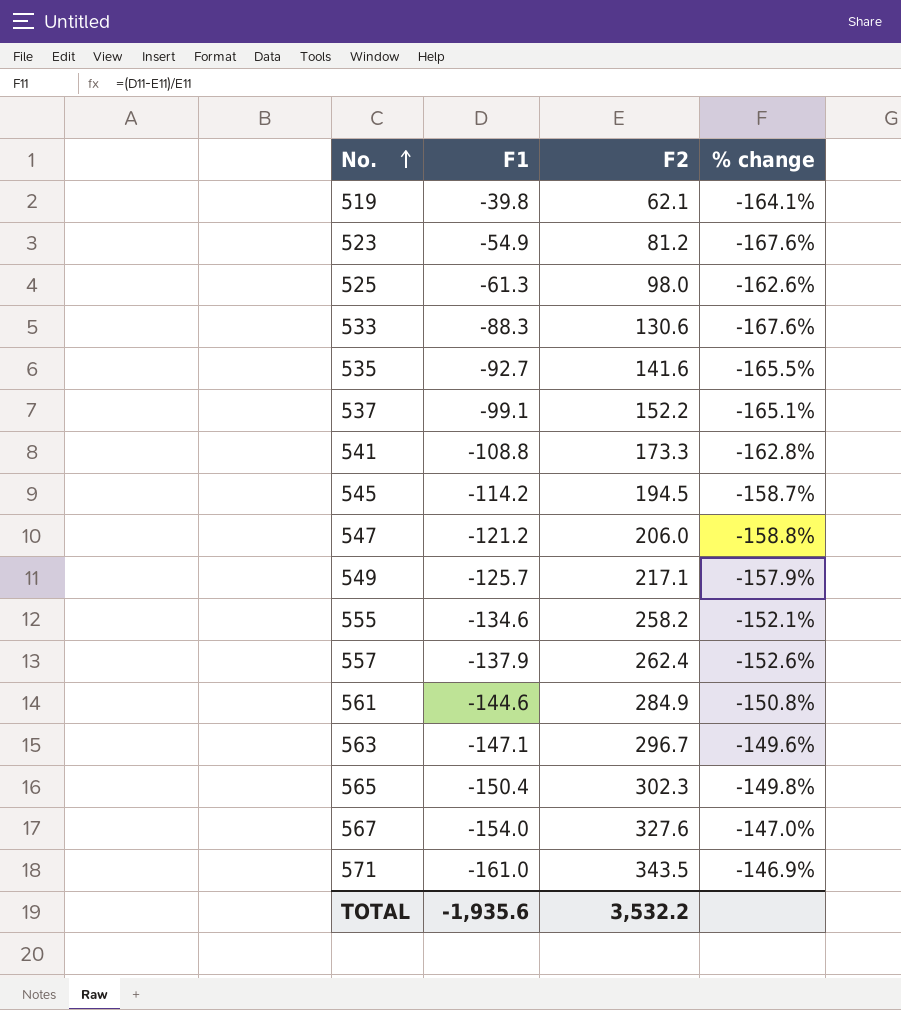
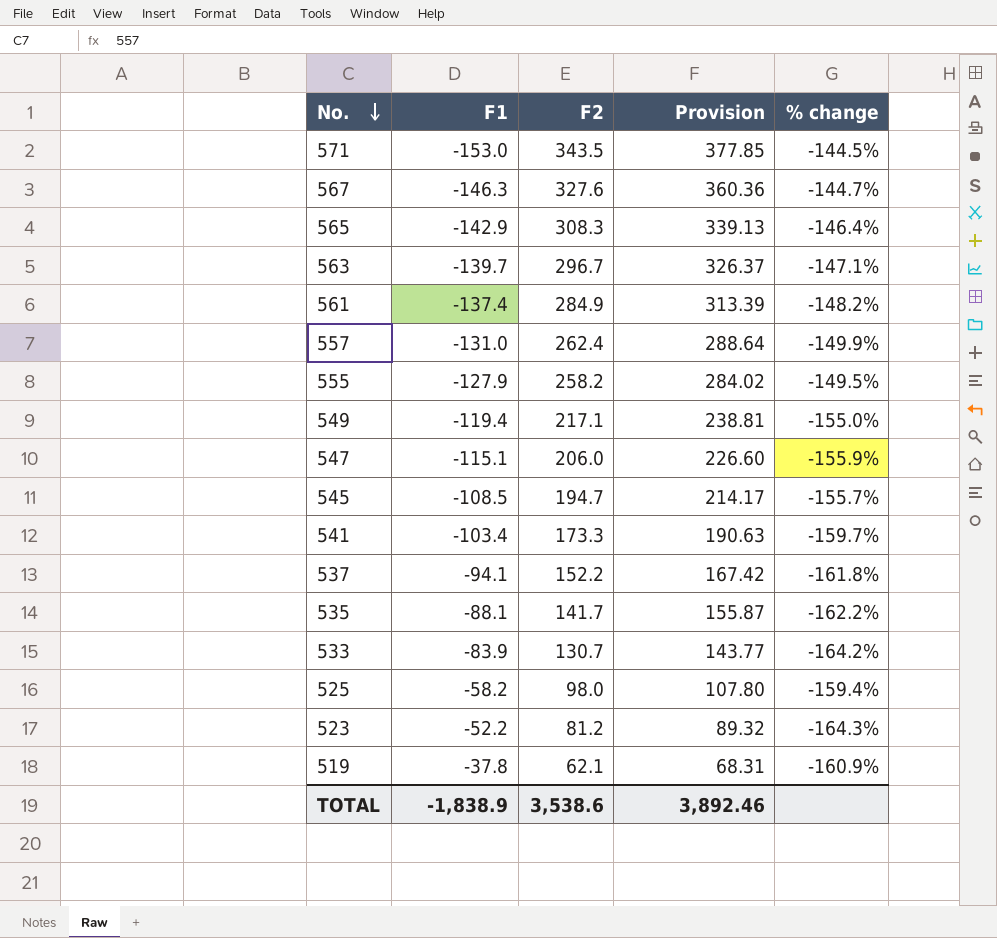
row order: No. ascending -> No. descending
column Provision | formula: none -> [F2] * 1.1
571 | F1: -161.0 -> -153.0
571 | % change: -146.9% -> -144.5%
567 | F1: -154.0 -> -146.3
567 | % change: -147.0% -> -144.7%
565 | F1: -150.4 -> -142.9
565 | F2: 302.3 -> 308.3
565 | % change: -149.8% -> -146.4%
563 | F1: -147.1 -> -139.7
563 | % change: -149.6% -> -147.1%
561 | F1: -144.6 -> -137.4
561 | % change: -150.8% -> -148.2%
557 | F1: -137.9 -> -131.0
557 | % change: -152.6% -> -149.9%
555 | F1: -134.6 -> -127.9
555 | % change: -152.1% -> -149.5%
549 | F1: -125.7 -> -119.4
549 | % change: -157.9% -> -155.0%
547 | F1: -121.2 -> -115.1
547 | % change: -158.8% -> -155.9%
545 | F1: -114.2 -> -108.5
545 | F2: 194.5 -> 194.7
545 | % change: -158.7% -> -155.7%
541 | F1: -108.8 -> -103.4
541 | % change: -162.8% -> -159.7%
537 | F1: -99.1 -> -94.1
537 | % change: -165.1% -> -161.8%
535 | F1: -92.7 -> -88.1
535 | F2: 141.6 -> 141.7
535 | % change: -165.5% -> -162.2%
533 | F1: -88.3 -> -83.9
533 | F2: 130.6 -> 130.7
533 | % change: -167.6% -> -164.2%
525 | F1: -61.3 -> -58.2
525 | % change: -162.6% -> -159.4%
523 | F1: -54.9 -> -52.2
523 | % change: -167.6% -> -164.3%
519 | F1: -39.8 -> -37.8
519 | % change: -164.1% -> -160.9%
TOTAL | F1: -1,935.6 -> -1,838.9
TOTAL | F2: 3,532.2 -> 3,538.6

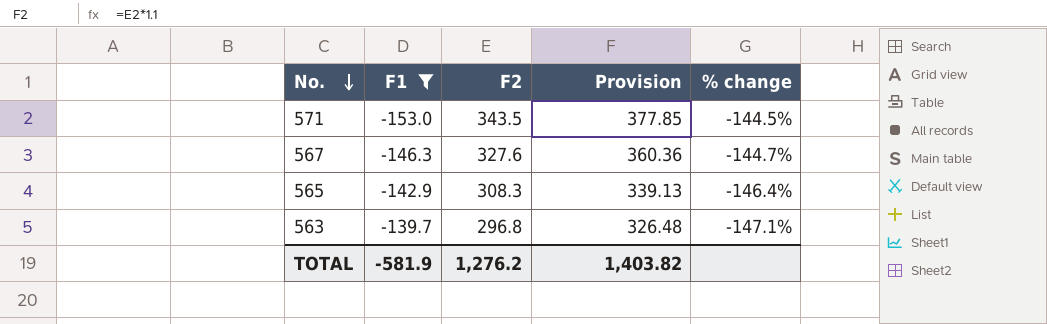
filter: none -> F1 <= -139.7
563 | F2: 296.7 -> 296.8
563 | Provision: 326.37 -> 326.48
TOTAL | F1: -1,838.9 -> -581.9
TOTAL | F2: 3,538.6 -> 1,276.2
TOTAL | Provision: 3,892.46 -> 1,403.82

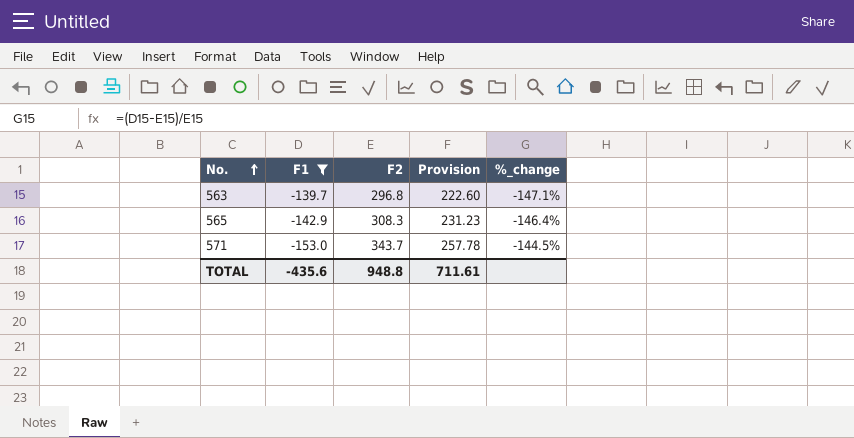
row order: No. descending -> No. ascending
column Provision | formula: [F2] * 1.1 -> [F2] * 0.75
column name: % change -> %_change
row 567: -146.3 | 327.6 | 360.36 | -144.7% -> none
571 | F2: 343.5 -> 343.7
TOTAL | F1: -581.9 -> -435.6
TOTAL | F2: 1,276.2 -> 948.8
TOTAL | Provision: 1,403.82 -> 711.61

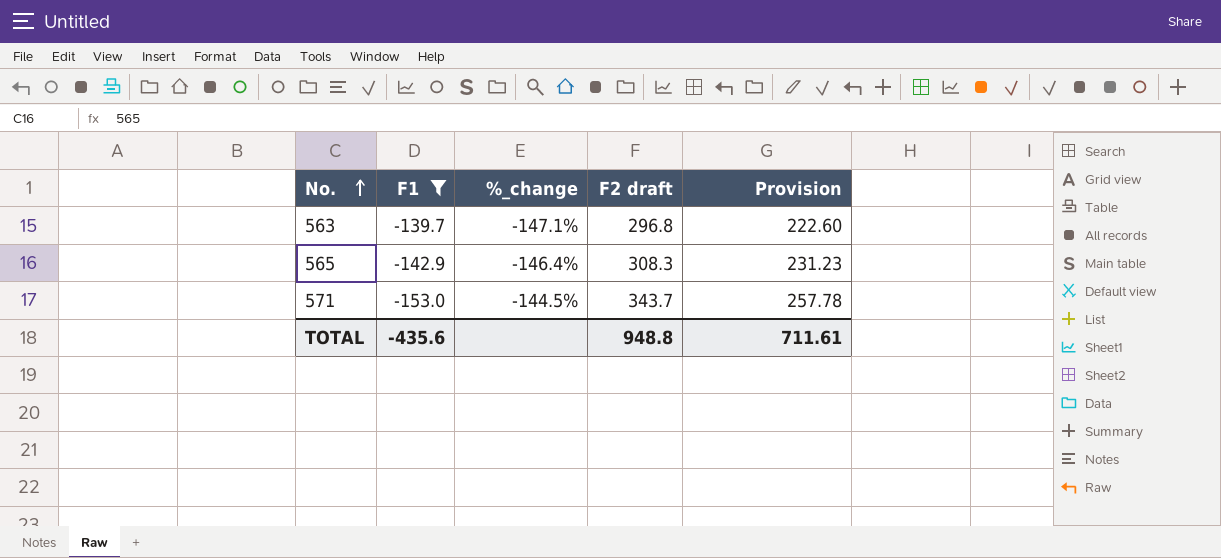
column %_change | position: 5 -> 3
column name: F2 -> F2 draft

